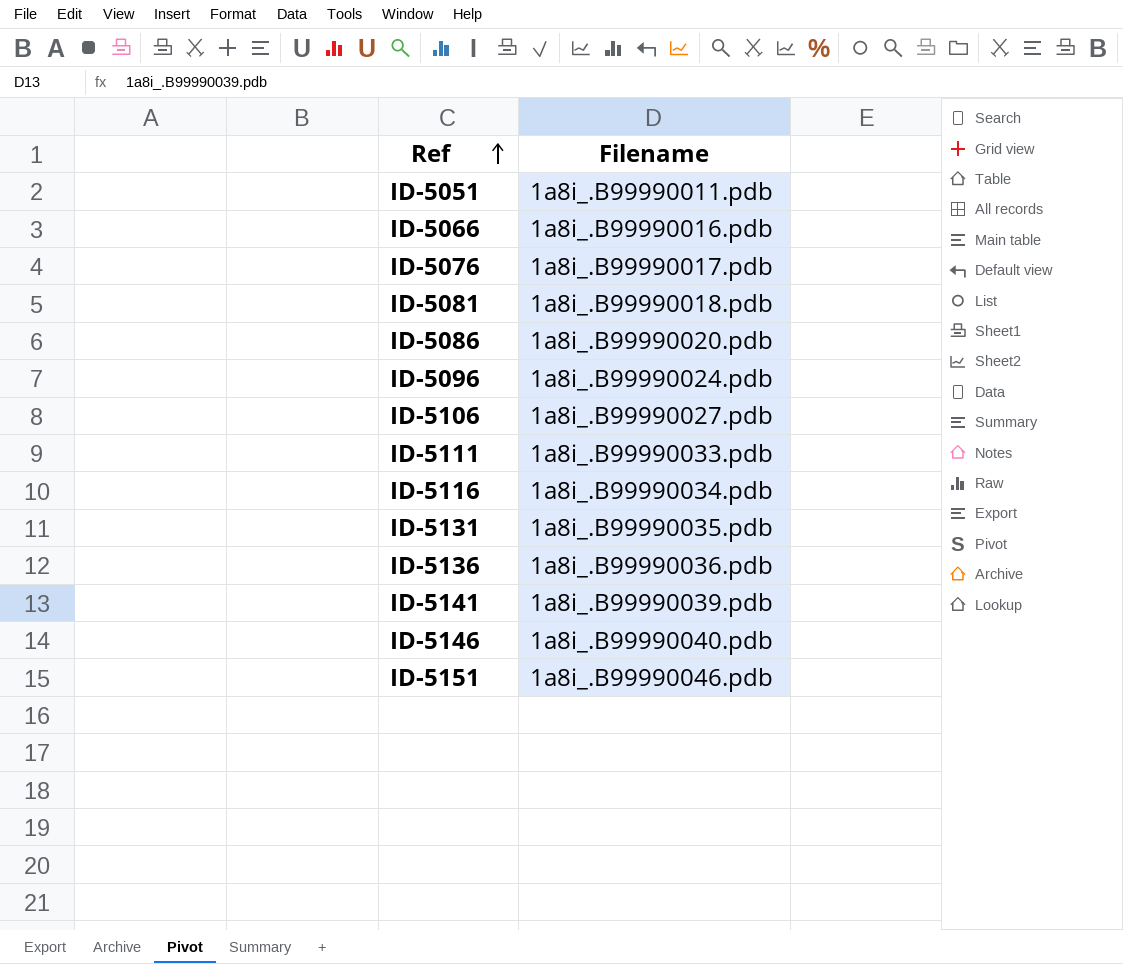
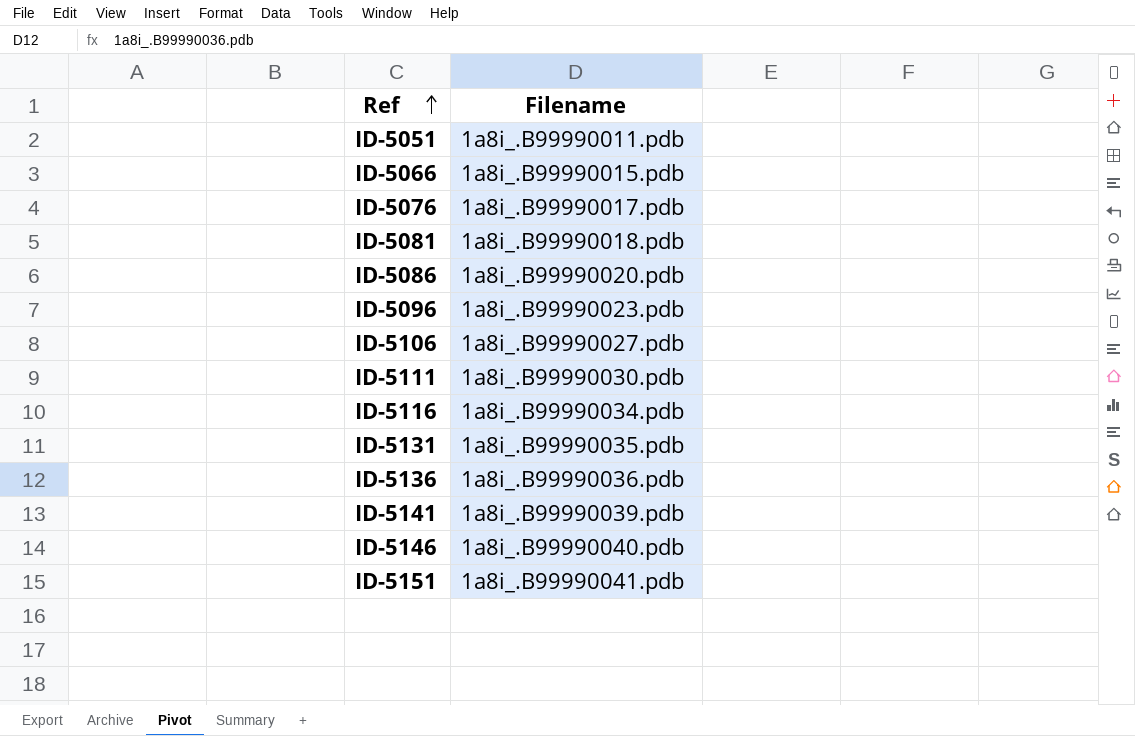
ID-5066 | Filename: 1a8i_.B99990016.pdb -> 1a8i_.B99990015.pdb
ID-5096 | Filename: 1a8i_.B99990024.pdb -> 1a8i_.B99990023.pdb
ID-5111 | Filename: 1a8i_.B99990033.pdb -> 1a8i_.B99990030.pdb
ID-5151 | Filename: 1a8i_.B99990046.pdb -> 1a8i_.B99990041.pdb

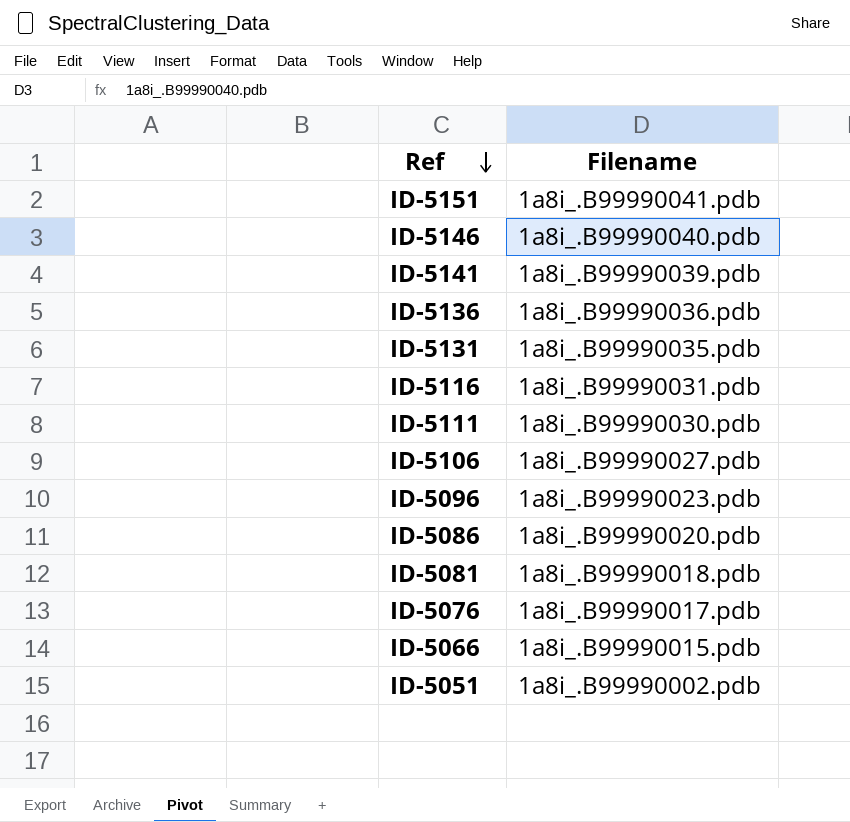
row order: Ref ascending -> Ref descending
ID-5116 | Filename: 1a8i_.B99990034.pdb -> 1a8i_.B99990031.pdb
ID-5051 | Filename: 1a8i_.B99990011.pdb -> 1a8i_.B99990002.pdb

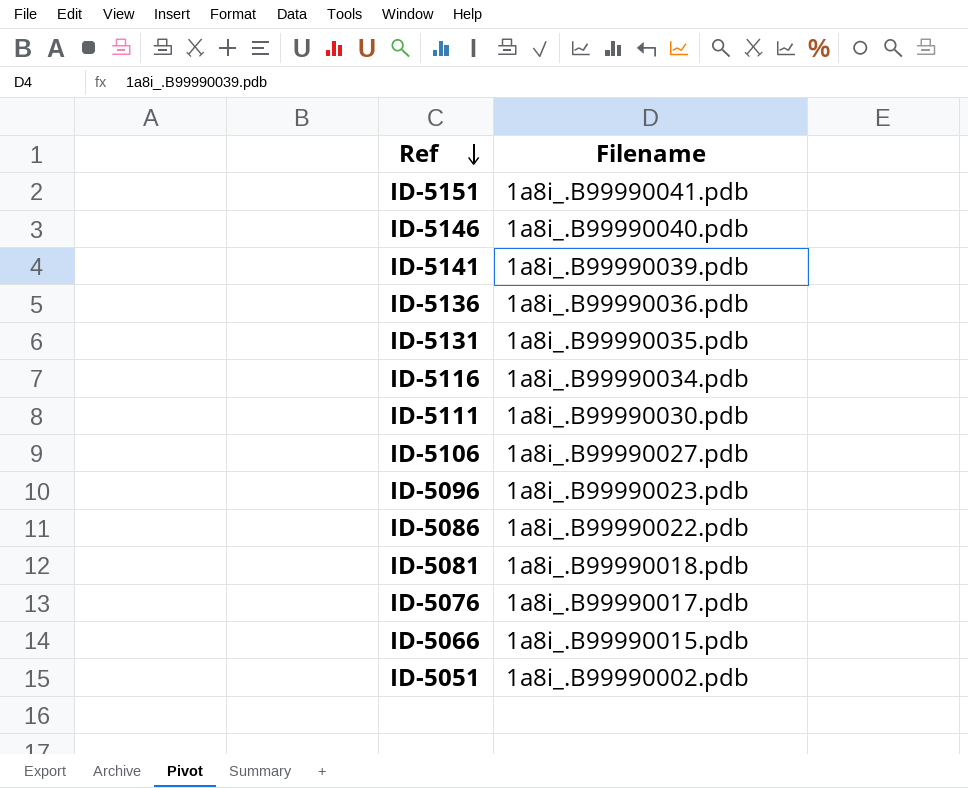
ID-5116 | Filename: 1a8i_.B99990031.pdb -> 1a8i_.B99990034.pdb
ID-5086 | Filename: 1a8i_.B99990020.pdb -> 1a8i_.B99990022.pdb

